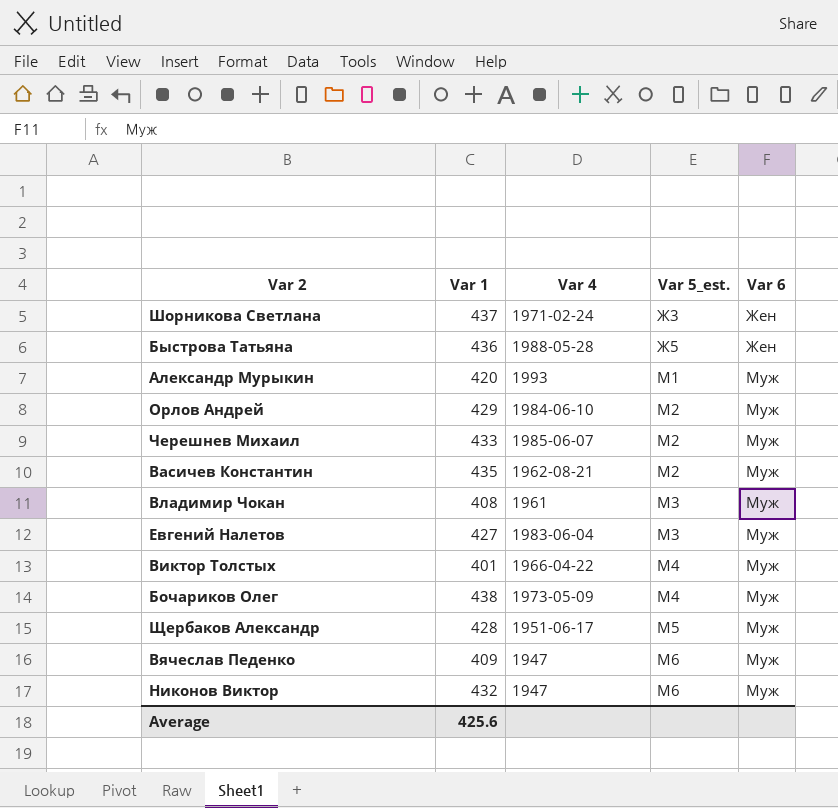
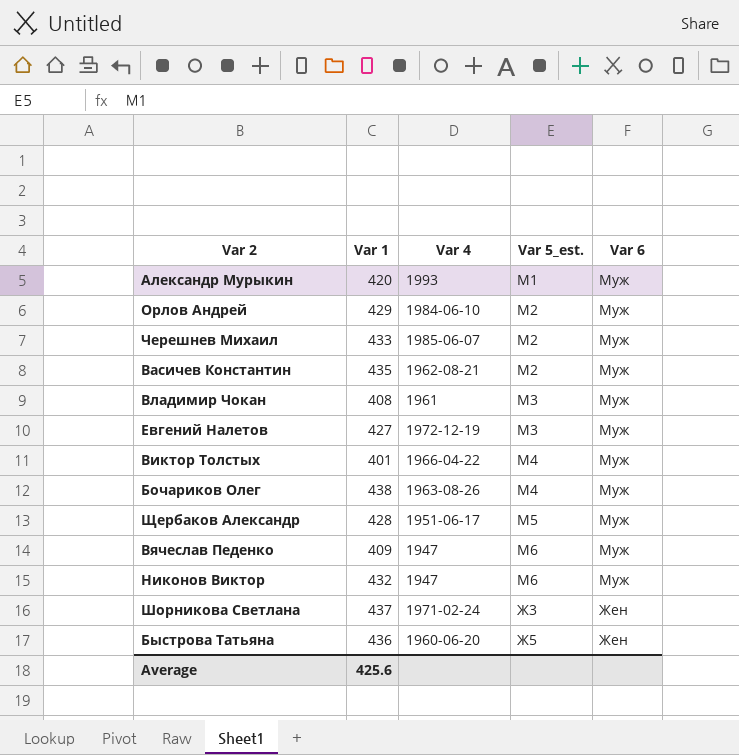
row order: Var 5_est. ascending -> Var 6 descending
Евгений Налетов | Var 4: 1983-06-04 -> 1972-12-19
Бочариков Олег | Var 4: 1973-05-09 -> 1963-08-26
Быстрова Татьяна | Var 4: 1988-05-28 -> 1960-06-20

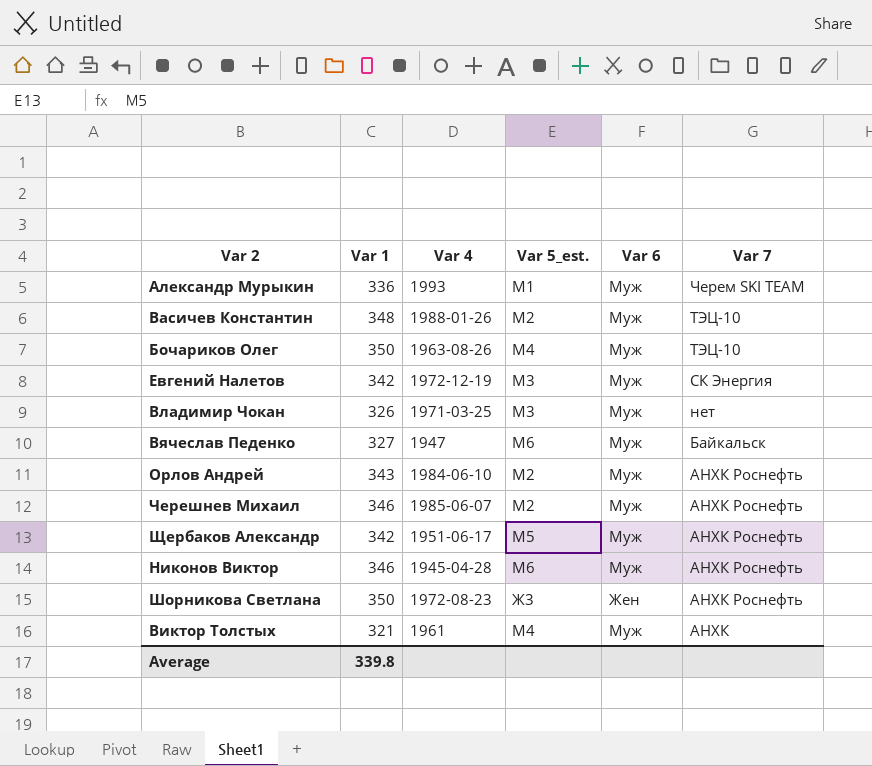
row order: Var 6 descending -> Var 7 descending
column Var 7 | position: none -> 6
row Быстрова Татьяна: 436 | 1960-06-20 | Ж5 | Жен -> none
Александр Мурыкин | Var 1: 420 -> 336
Васичев Константин | Var 1: 435 -> 348
Васичев Константин | Var 4: 1962-08-21 -> 1988-01-26
Бочариков Олег | Var 1: 438 -> 350
Евгений Налетов | Var 1: 427 -> 342
Владимир Чокан | Var 1: 408 -> 326
Владимир Чокан | Var 4: 1961 -> 1971-03-25
Вячеслав Педенко | Var 1: 409 -> 327
Орлов Андрей | Var 1: 429 -> 343
Черешнев Михаил | Var 1: 433 -> 346
Щербаков Александр | Var 1: 428 -> 342
Никонов Виктор | Var 1: 432 -> 346
Никонов Виктор | Var 4: 1947 -> 1945-04-28
Шорникова Светлана | Var 1: 437 -> 350
Шорникова Светлана | Var 4: 1971-02-24 -> 1972-08-23
Виктор Толстых | Var 1: 401 -> 321
Виктор Толстых | Var 4: 1966-04-22 -> 1961
Average | Var 1: 425.6 -> 339.8

